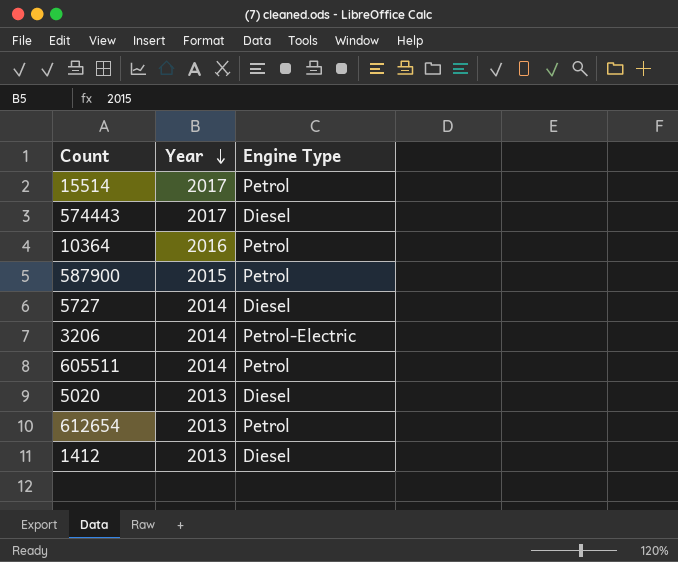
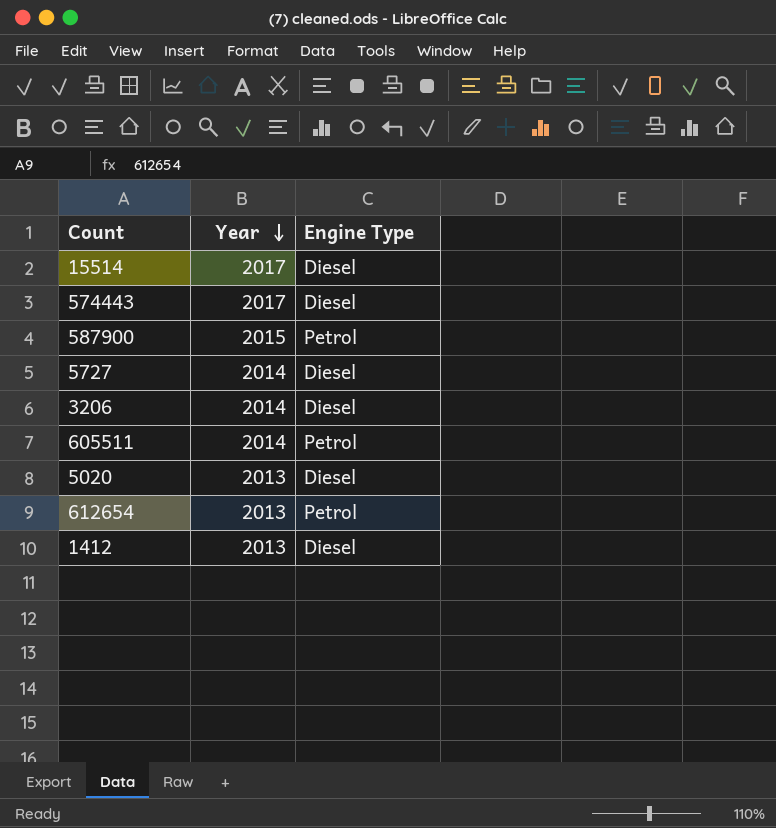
row 10364: 2016 | Petrol -> none
15514 | Engine Type: Petrol -> Diesel
3206 | Engine Type: Petrol-Electric -> Diesel

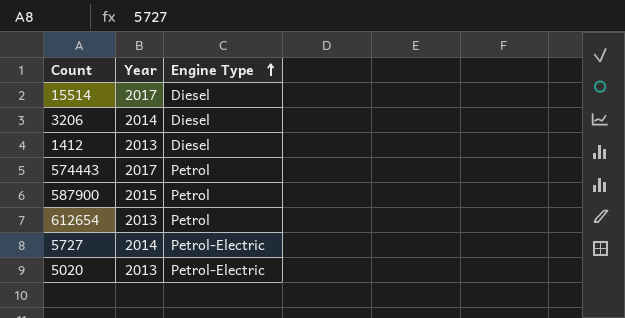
row order: Year descending -> Engine Type ascending
row 605511: 2014 | Petrol -> none
574443 | Engine Type: Diesel -> Petrol
5727 | Engine Type: Diesel -> Petrol-Electric
5020 | Engine Type: Diesel -> Petrol-Electric

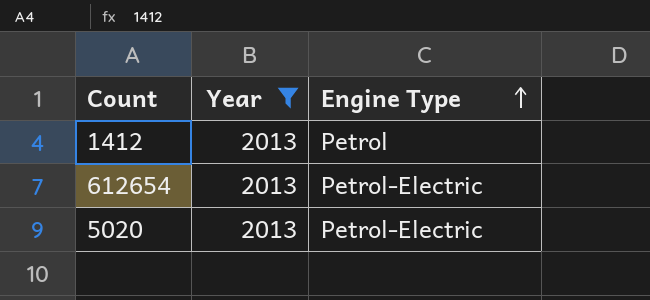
filter: none -> Year = 2013
1412 | Engine Type: Diesel -> Petrol
612654 | Engine Type: Petrol -> Petrol-Electric

